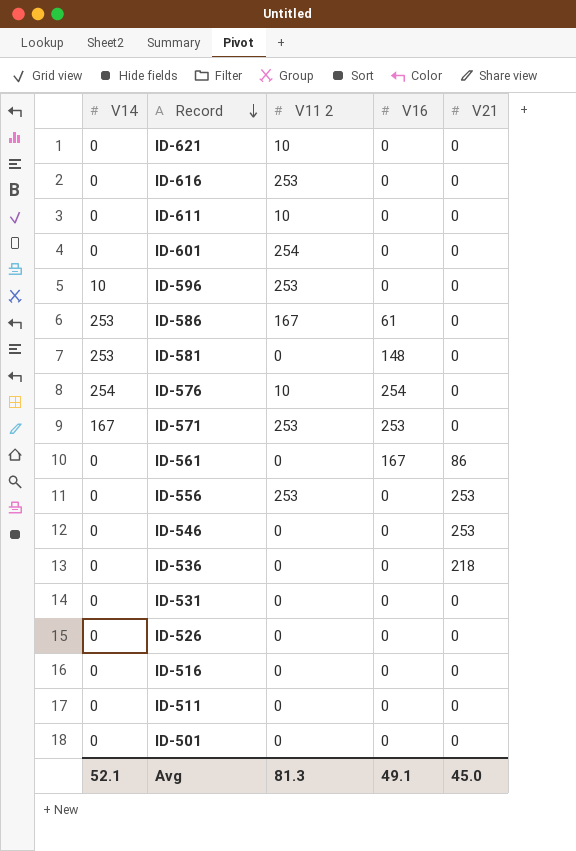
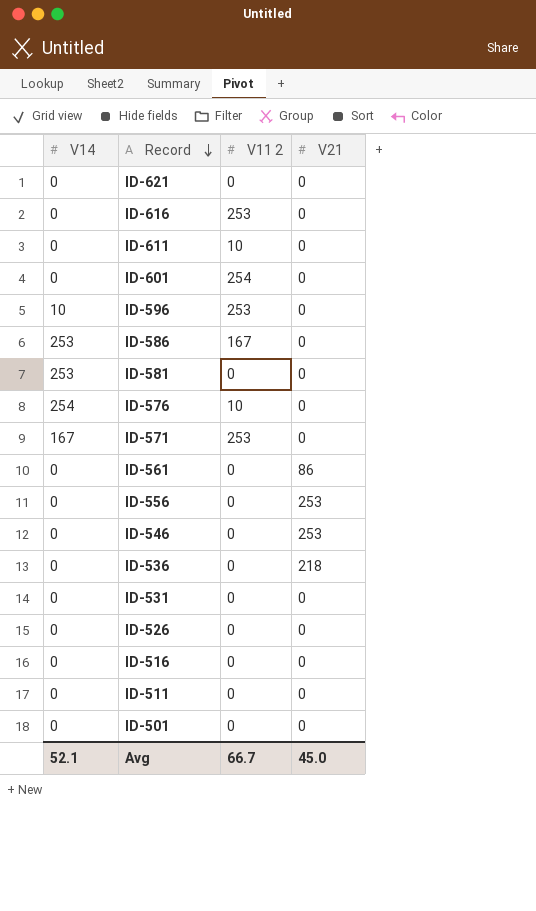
column V16 | position: 4 -> none
ID-621 | V11 2: 10 -> 0
ID-556 | V11 2: 253 -> 0
Avg | V11 2: 81.3 -> 66.7

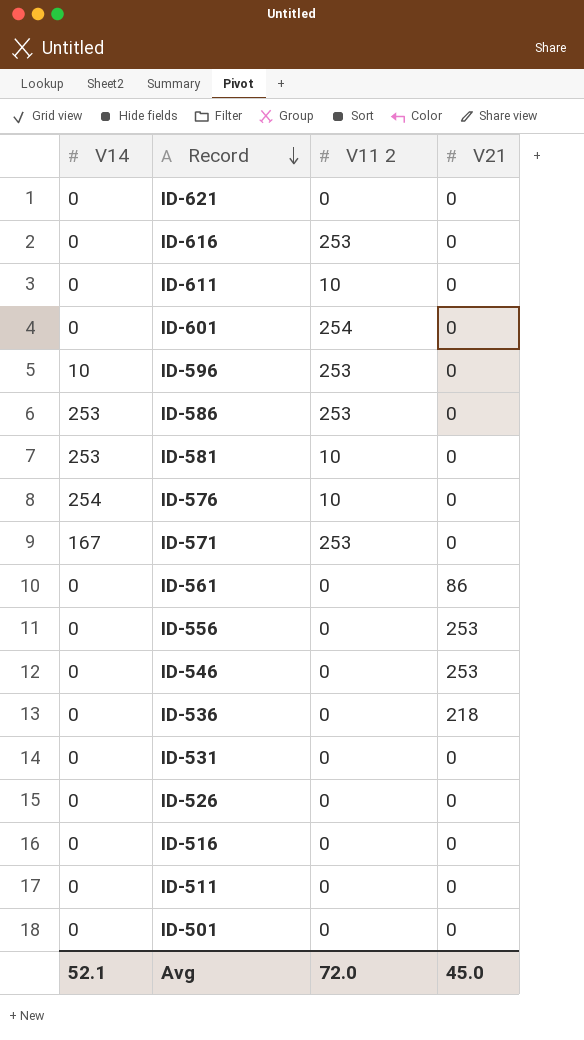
ID-586 | V11 2: 167 -> 253
ID-581 | V11 2: 0 -> 10
Avg | V11 2: 66.7 -> 72.0

